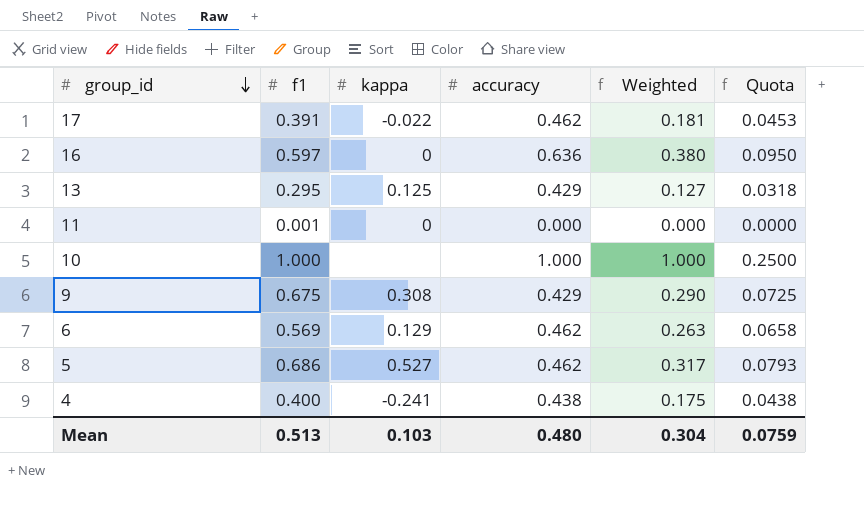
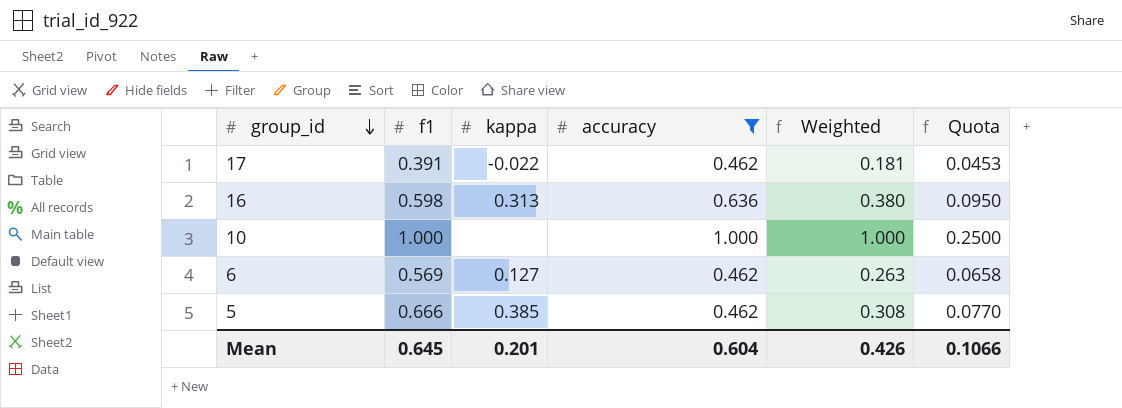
filter: none -> accuracy >= 0.462
16 | f1: 0.597 -> 0.598
16 | kappa: 0 -> 0.313
6 | kappa: 0.129 -> 0.127
5 | f1: 0.686 -> 0.666
5 | kappa: 0.527 -> 0.385
5 | Weighted: 0.317 -> 0.308
5 | Quota: 0.0793 -> 0.0770
Mean | f1: 0.513 -> 0.645
Mean | kappa: 0.103 -> 0.201
Mean | accuracy: 0.480 -> 0.604
Mean | Weighted: 0.304 -> 0.426
Mean | Quota: 0.0759 -> 0.1066

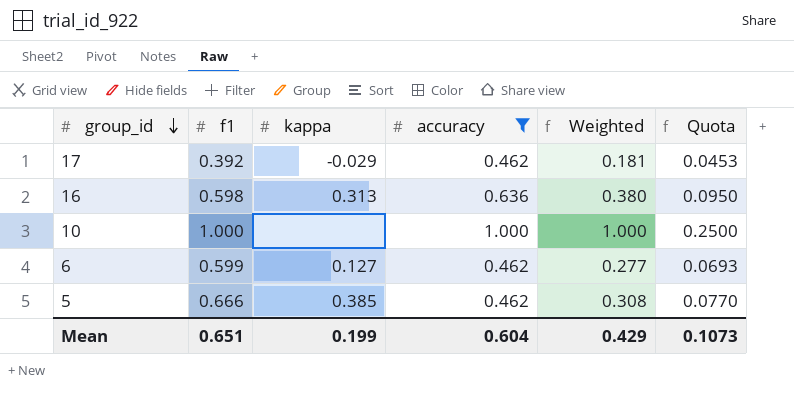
17 | f1: 0.391 -> 0.392
17 | kappa: -0.022 -> -0.029
6 | f1: 0.569 -> 0.599
6 | Weighted: 0.263 -> 0.277
6 | Quota: 0.0658 -> 0.0693
Mean | f1: 0.645 -> 0.651
Mean | kappa: 0.201 -> 0.199
Mean | Weighted: 0.426 -> 0.429
Mean | Quota: 0.1066 -> 0.1073

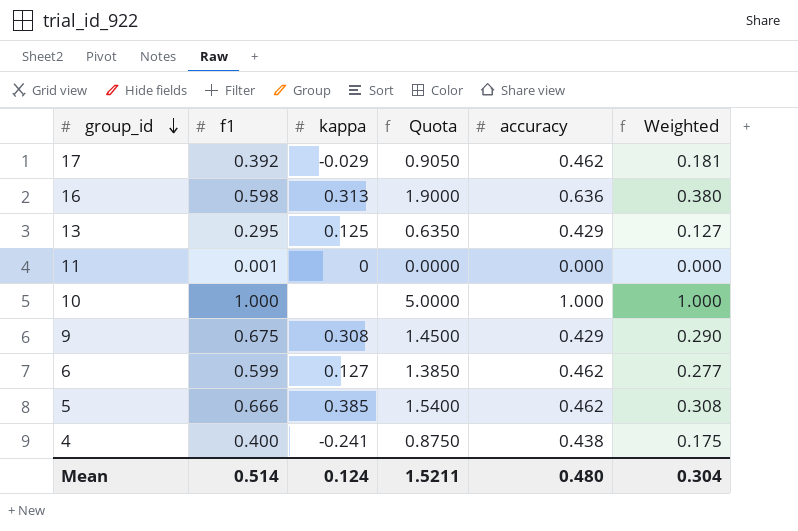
filter: accuracy >= 0.462 -> none
column Quota | formula: [Weighted] * 0.25 -> [Weighted] * 5
column Quota | position: 6 -> 4
Mean | f1: 0.651 -> 0.514
Mean | kappa: 0.199 -> 0.124
Mean | Quota: 0.1073 -> 1.5211
Mean | accuracy: 0.604 -> 0.480
Mean | Weighted: 0.429 -> 0.304

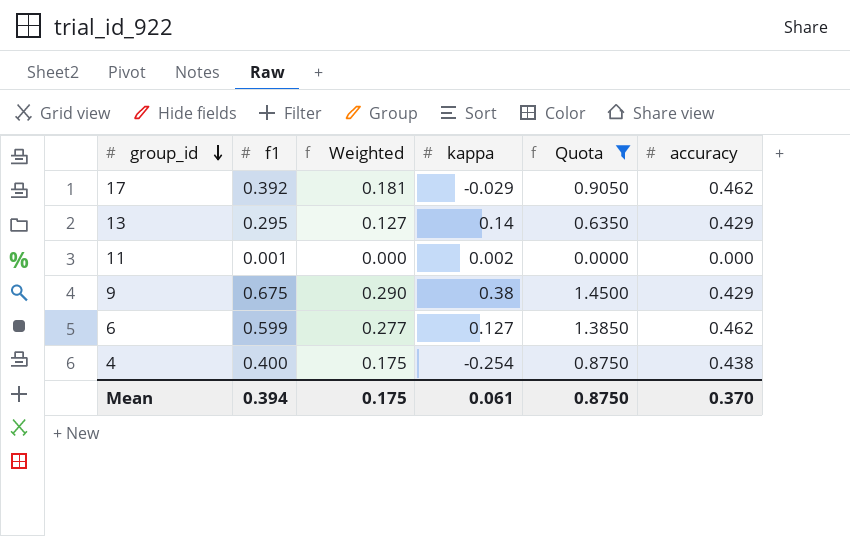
filter: none -> Quota <= 1.4500
column Weighted | position: 6 -> 3
13 | kappa: 0.125 -> 0.14
11 | kappa: 0 -> 0.002
9 | kappa: 0.308 -> 0.38
4 | kappa: -0.241 -> -0.254
Mean | f1: 0.514 -> 0.394
Mean | Weighted: 0.304 -> 0.175
Mean | kappa: 0.124 -> 0.061
Mean | Quota: 1.5211 -> 0.8750
Mean | accuracy: 0.480 -> 0.370

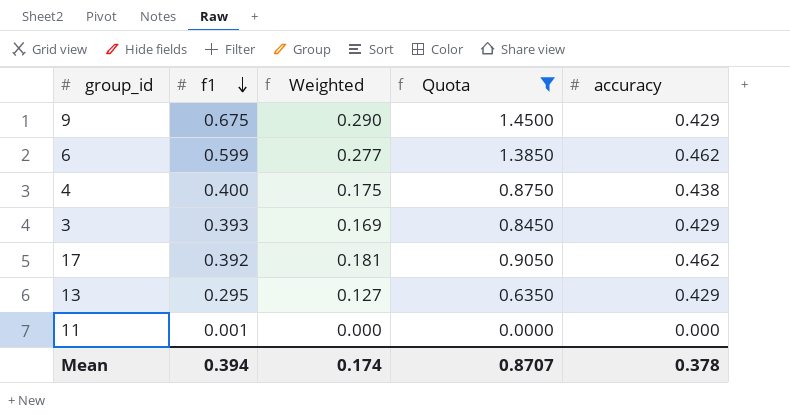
row order: group_id descending -> f1 descending
column kappa | position: 4 -> none
row 3: none -> 0.393 | 0.169 | 0.8450 | 0.429
Mean | Weighted: 0.175 -> 0.174
Mean | Quota: 0.8750 -> 0.8707
Mean | accuracy: 0.370 -> 0.378

